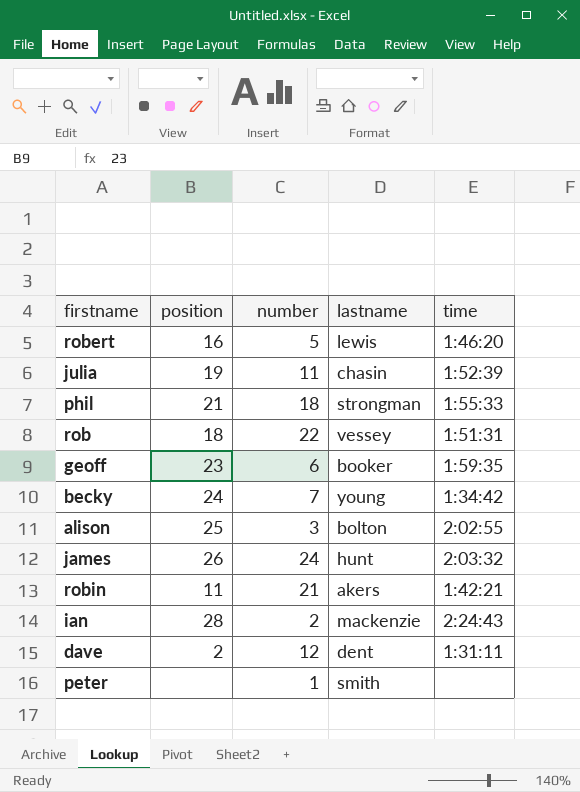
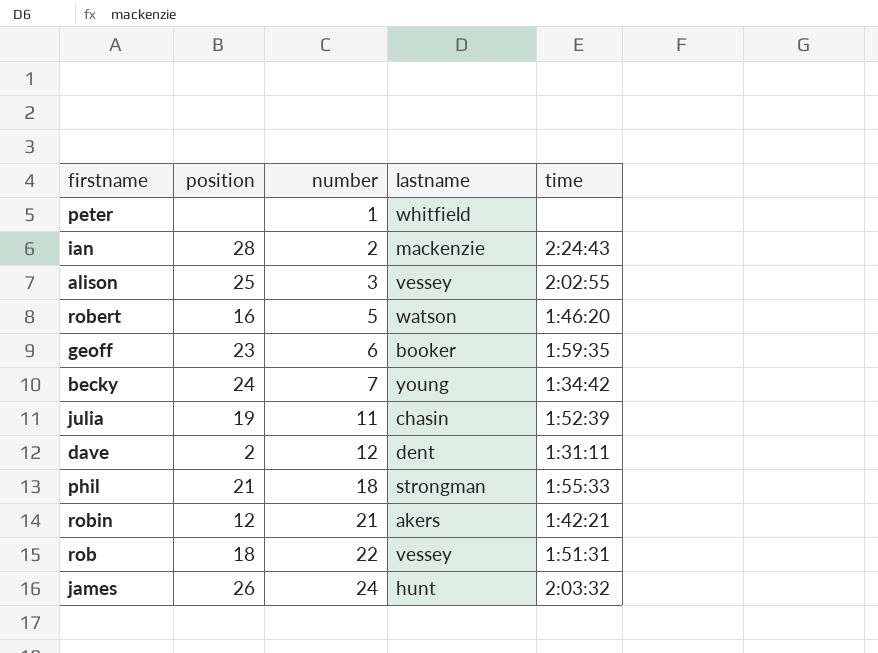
row order: none -> number ascending
peter | lastname: smith -> whitfield
alison | lastname: bolton -> vessey
robert | lastname: lewis -> watson
robin | position: 11 -> 12

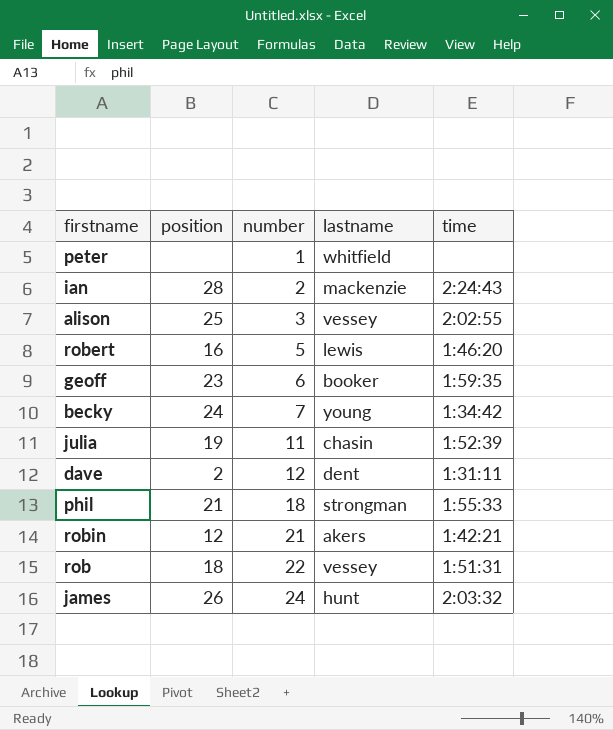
robert | lastname: watson -> lewis

